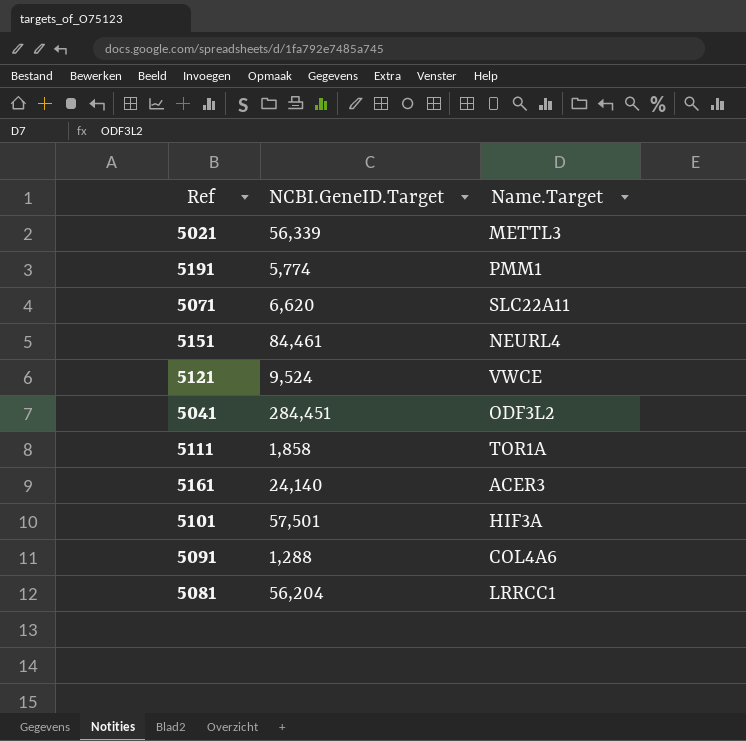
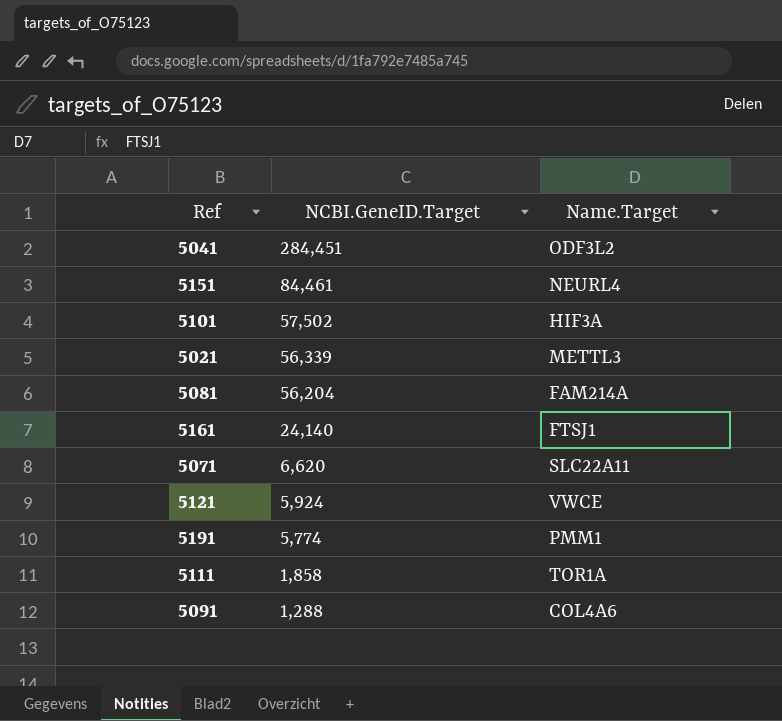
row order: none -> NCBI.GeneID.Target descending
5101 | NCBI.GeneID.Target: 57,501 -> 57,502
5081 | Name.Target: LRRCC1 -> FAM214A
5161 | Name.Target: ACER3 -> FTSJ1
5121 | NCBI.GeneID.Target: 9,524 -> 5,924

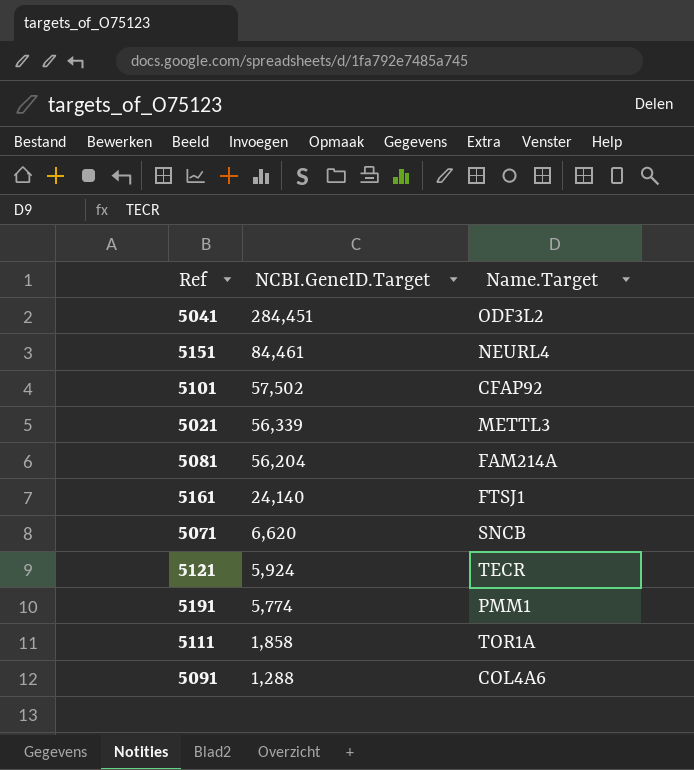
5101 | Name.Target: HIF3A -> CFAP92
5071 | Name.Target: SLC22A11 -> SNCB
5121 | Name.Target: VWCE -> TECR

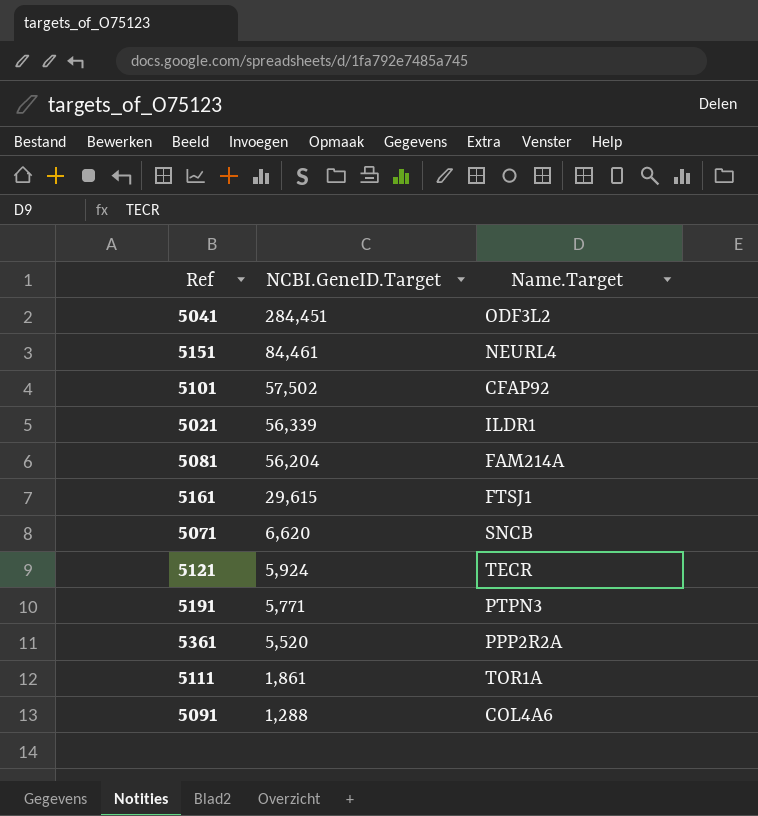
5021 | Name.Target: METTL3 -> ILDR1
5161 | NCBI.GeneID.Target: 24,140 -> 29,615
5191 | NCBI.GeneID.Target: 5,774 -> 5,771
5191 | Name.Target: PMM1 -> PTPN3
row 5361: none -> 5,520 | PPP2R2A
5111 | NCBI.GeneID.Target: 1,858 -> 1,861

